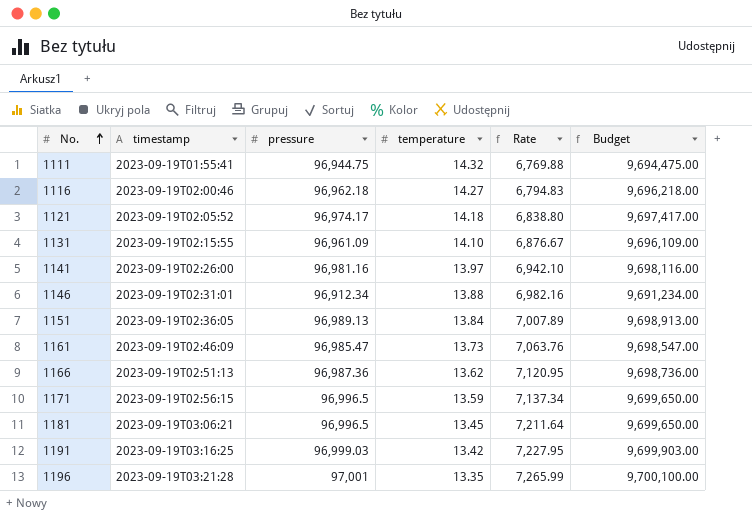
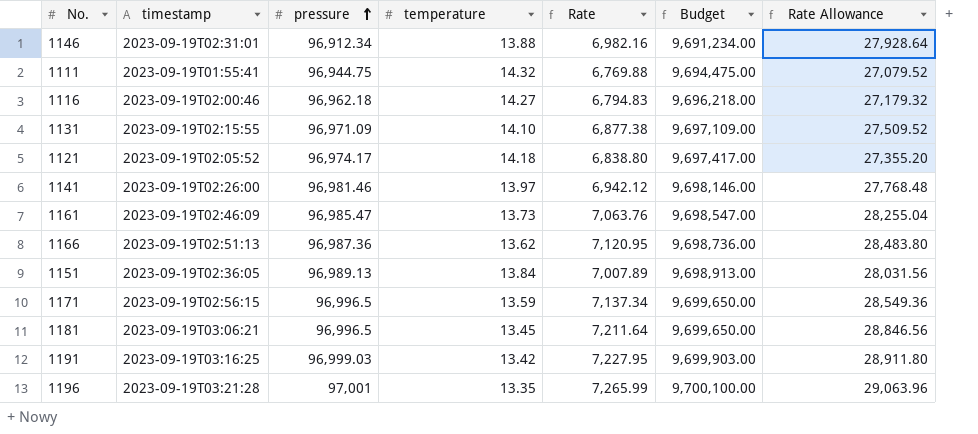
row order: No. ascending -> pressure ascending
column Rate Allowance | formula: none -> [Rate] * 4
1131 | pressure: 96,961.09 -> 96,971.09
1131 | Rate: 6,876.67 -> 6,877.38
1131 | Budget: 9,696,109.00 -> 9,697,109.00
1141 | pressure: 96,981.16 -> 96,981.46
1141 | Rate: 6,942.10 -> 6,942.12
1141 | Budget: 9,698,116.00 -> 9,698,146.00

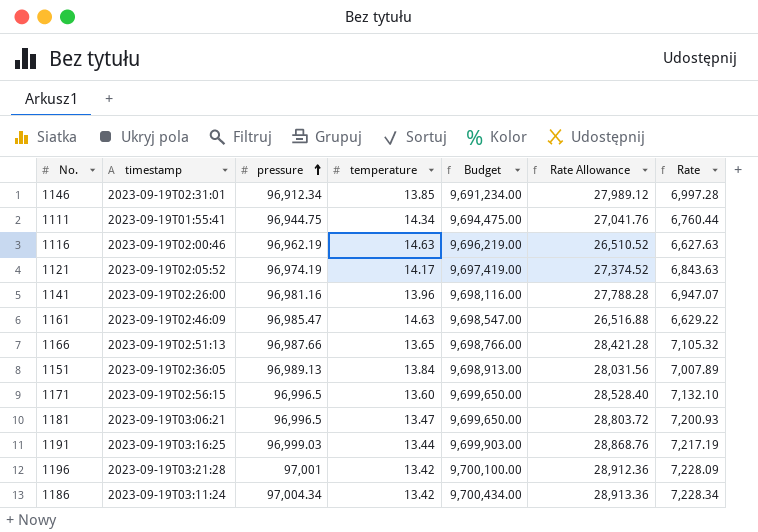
column Rate | position: 5 -> 7
row 1131: 2023-09-19T02:15:55 | 96,971.09 | 14.10 | 6,877.38 | 9,697,109.00 | 27,509.52 -> none
1146 | temperature: 13.88 -> 13.85
1146 | Rate Allowance: 27,928.64 -> 27,989.12
1146 | Rate: 6,982.16 -> 6,997.28
1111 | temperature: 14.32 -> 14.34
1111 | Rate Allowance: 27,079.52 -> 27,041.76
1111 | Rate: 6,769.88 -> 6,760.44
1116 | pressure: 96,962.18 -> 96,962.19
1116 | temperature: 14.27 -> 14.63
1116 | Budget: 9,696,218.00 -> 9,696,219.00
1116 | Rate Allowance: 27,179.32 -> 26,510.52
1116 | Rate: 6,794.83 -> 6,627.63
1121 | pressure: 96,974.17 -> 96,974.19
1121 | temperature: 14.18 -> 14.17
1121 | Budget: 9,697,417.00 -> 9,697,419.00
1121 | Rate Allowance: 27,355.20 -> 27,374.52
1121 | Rate: 6,838.80 -> 6,843.63
1141 | pressure: 96,981.46 -> 96,981.16
1141 | temperature: 13.97 -> 13.96
1141 | Budget: 9,698,146.00 -> 9,698,116.00
1141 | Rate Allowance: 27,768.48 -> 27,788.28
1141 | Rate: 6,942.12 -> 6,947.07
1161 | temperature: 13.73 -> 14.63
1161 | Rate Allowance: 28,255.04 -> 26,516.88
1161 | Rate: 7,063.76 -> 6,629.22
1166 | pressure: 96,987.36 -> 96,987.66
1166 | temperature: 13.62 -> 13.65
1166 | Budget: 9,698,736.00 -> 9,698,766.00
1166 | Rate Allowance: 28,483.80 -> 28,421.28
1166 | Rate: 7,120.95 -> 7,105.32
1171 | temperature: 13.59 -> 13.60
1171 | Rate Allowance: 28,549.36 -> 28,528.40
1171 | Rate: 7,137.34 -> 7,132.10
1181 | temperature: 13.45 -> 13.47
1181 | Rate Allowance: 28,846.56 -> 28,803.72
1181 | Rate: 7,211.64 -> 7,200.93
1191 | temperature: 13.42 -> 13.44
1191 | Rate Allowance: 28,911.80 -> 28,868.76
1191 | Rate: 7,227.95 -> 7,217.19
1196 | temperature: 13.35 -> 13.42
1196 | Rate Allowance: 29,063.96 -> 28,912.36
1196 | Rate: 7,265.99 -> 7,228.09
row 1186: none -> 2023-09-19T03:11:24 | 97,004.34 | 13.42 | 9,700,434.00 | 28,913.36 | 7,228.34

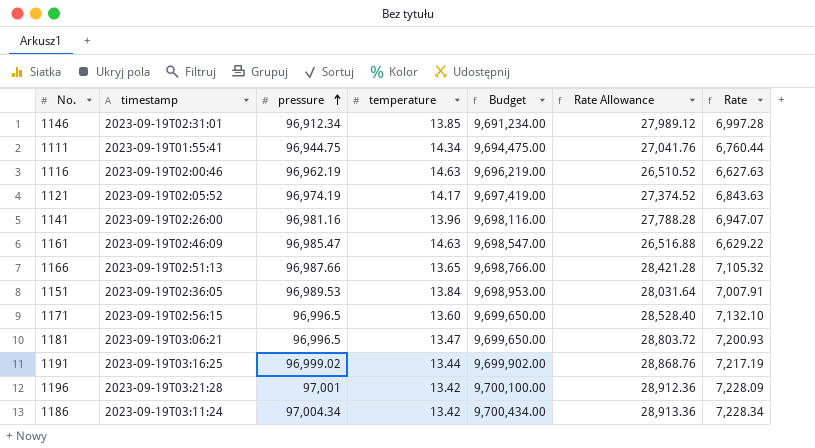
1151 | pressure: 96,989.13 -> 96,989.53
1151 | Budget: 9,698,913.00 -> 9,698,953.00
1151 | Rate Allowance: 28,031.56 -> 28,031.64
1151 | Rate: 7,007.89 -> 7,007.91
1191 | pressure: 96,999.03 -> 96,999.02
1191 | Budget: 9,699,903.00 -> 9,699,902.00

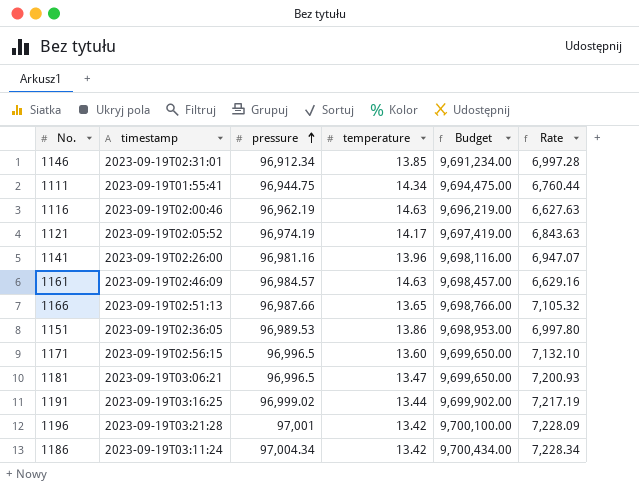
column Rate Allowance | formula: [Rate] * 4 -> none
1161 | pressure: 96,985.47 -> 96,984.57
1161 | Budget: 9,698,547.00 -> 9,698,457.00
1161 | Rate: 6,629.22 -> 6,629.16
1151 | temperature: 13.84 -> 13.86
1151 | Rate: 7,007.91 -> 6,997.80

